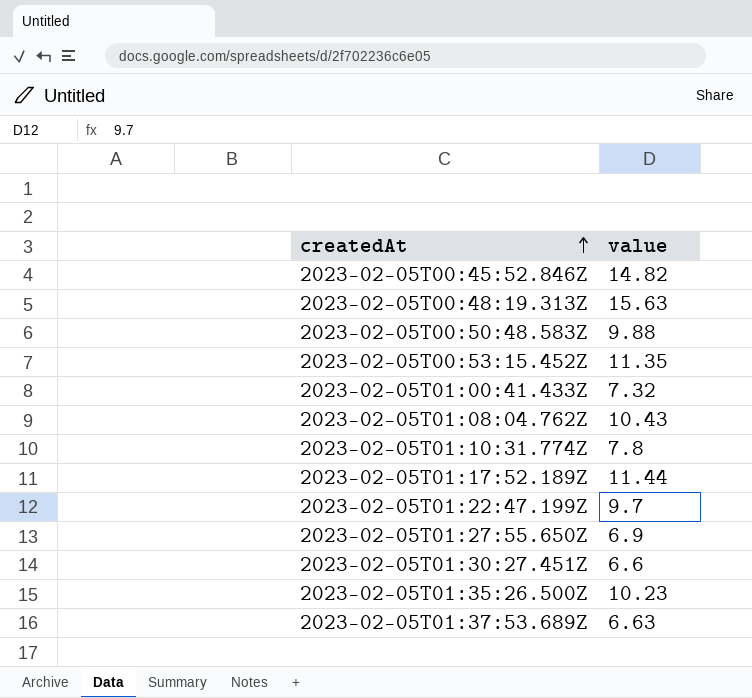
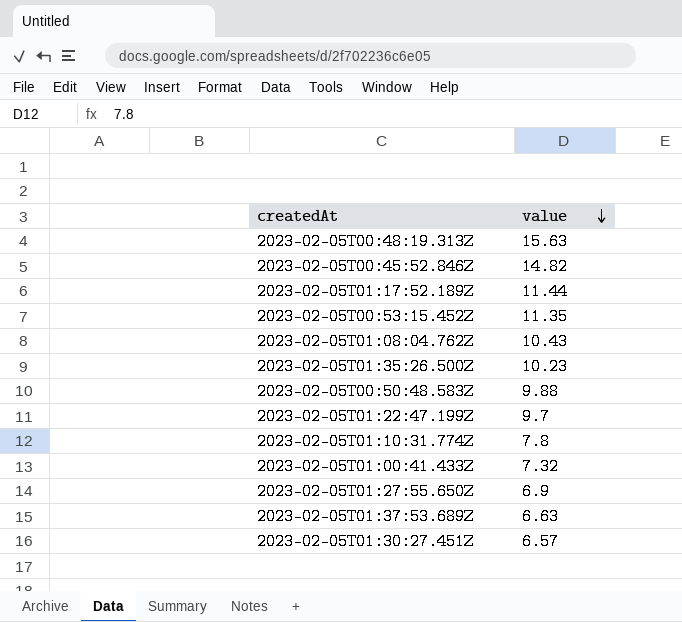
row order: createdAt ascending -> value descending
2023-02-05T01:30:27.451Z | value: 6.6 -> 6.57

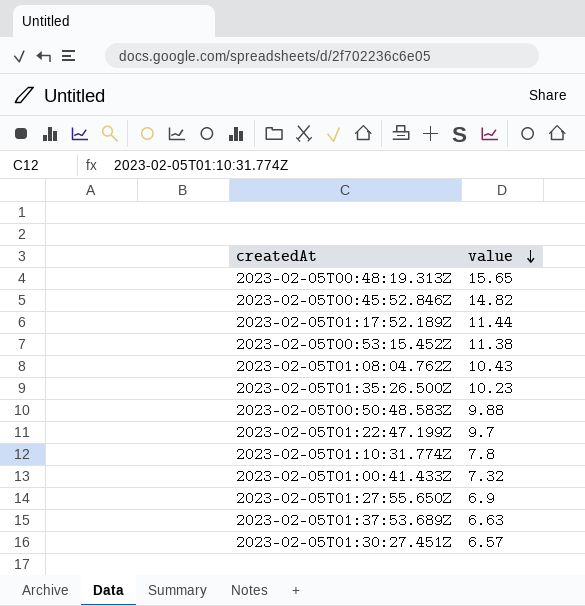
2023-02-05T00:48:19.313Z | value: 15.63 -> 15.65
2023-02-05T00:53:15.452Z | value: 11.35 -> 11.38

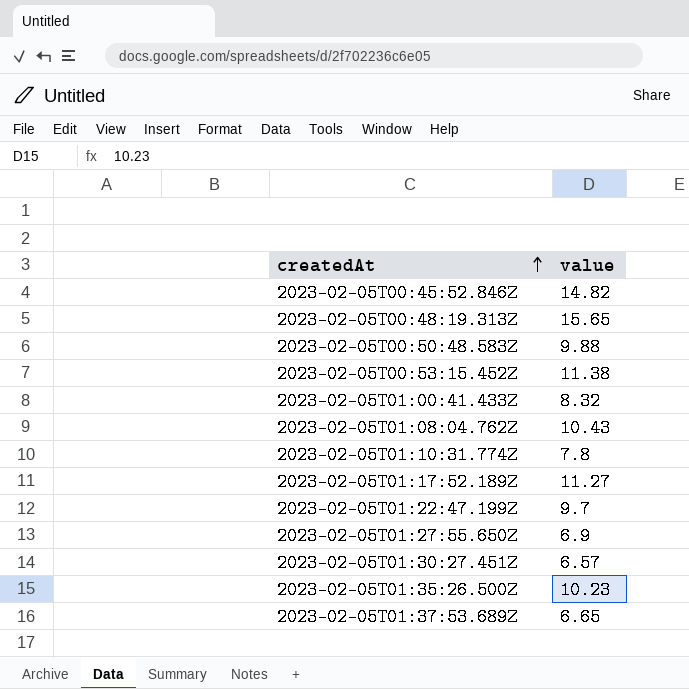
row order: value descending -> createdAt ascending
2023-02-05T01:00:41.433Z | value: 7.32 -> 8.32
2023-02-05T01:17:52.189Z | value: 11.44 -> 11.27
2023-02-05T01:37:53.689Z | value: 6.63 -> 6.65

